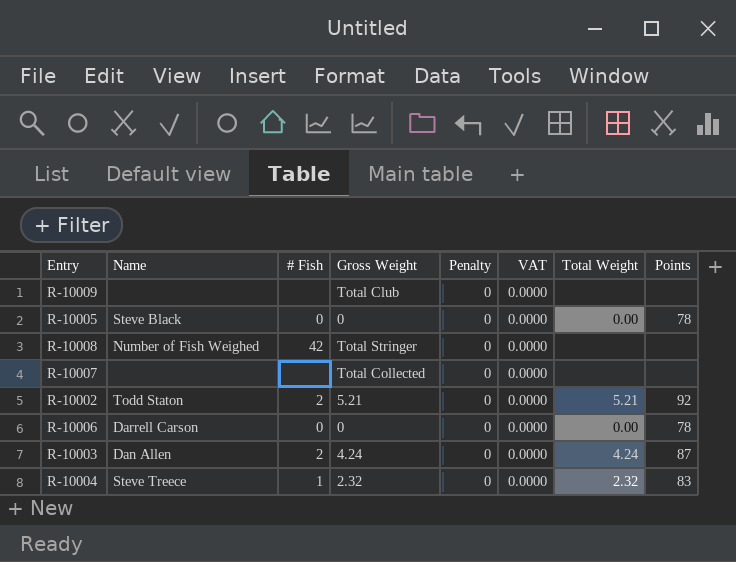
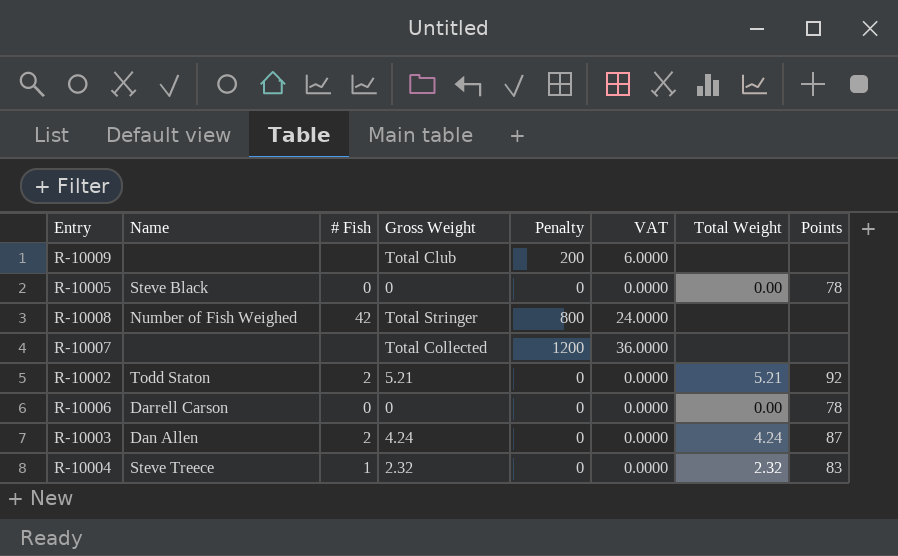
R-10009 | Penalty: 0 -> 200
R-10009 | VAT: 0.0000 -> 6.0000
R-10008 | Penalty: 0 -> 800
R-10008 | VAT: 0.0000 -> 24.0000
R-10007 | Penalty: 0 -> 1200
R-10007 | VAT: 0.0000 -> 36.0000

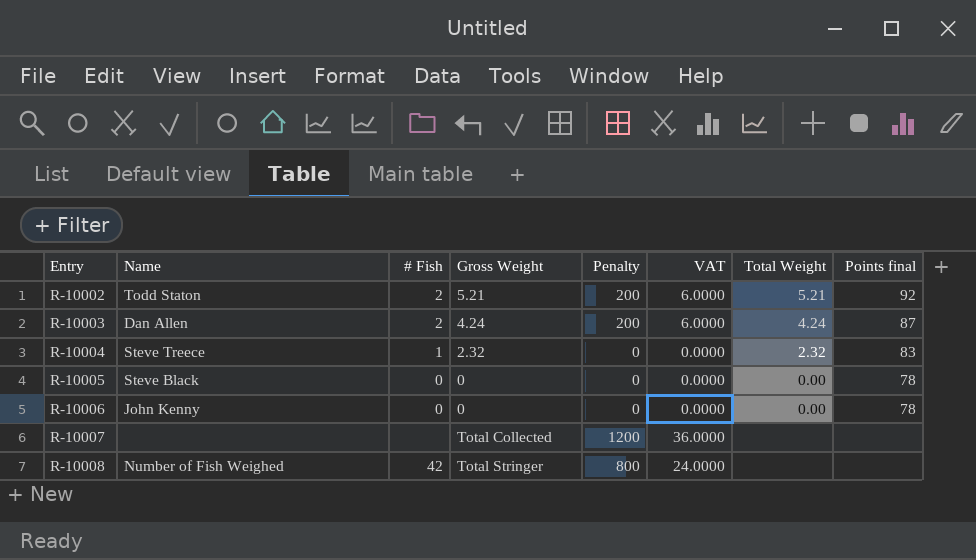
row order: none -> Entry ascending
column name: Points -> Points final
row R-10009: none | none | Total Club | 200 | 6.0000 | none | none -> none
R-10002 | Penalty: 0 -> 200
R-10002 | VAT: 0.0000 -> 6.0000
R-10003 | Penalty: 0 -> 200
R-10003 | VAT: 0.0000 -> 6.0000
R-10006 | Name: Darrell Carson -> John Kenny

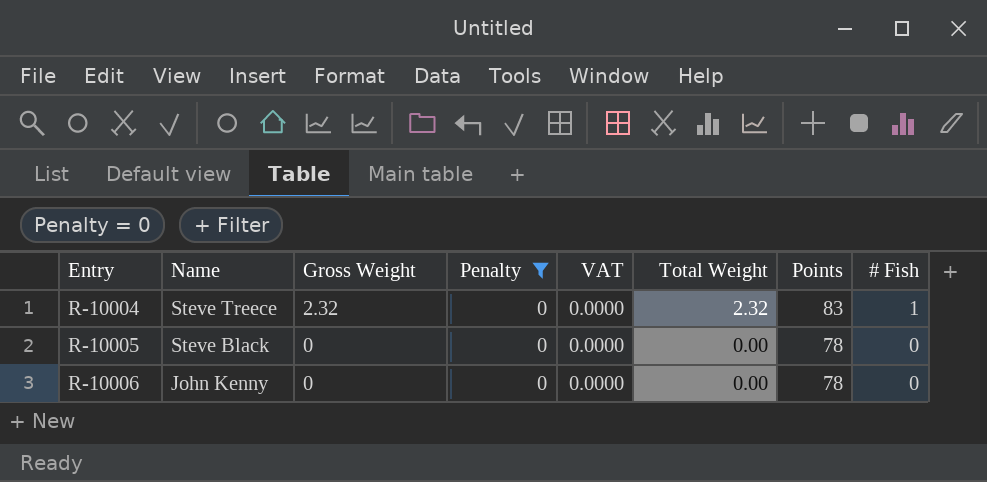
filter: none -> Penalty = 0
column name: Points final -> Points
column # Fish | position: 3 -> 8

